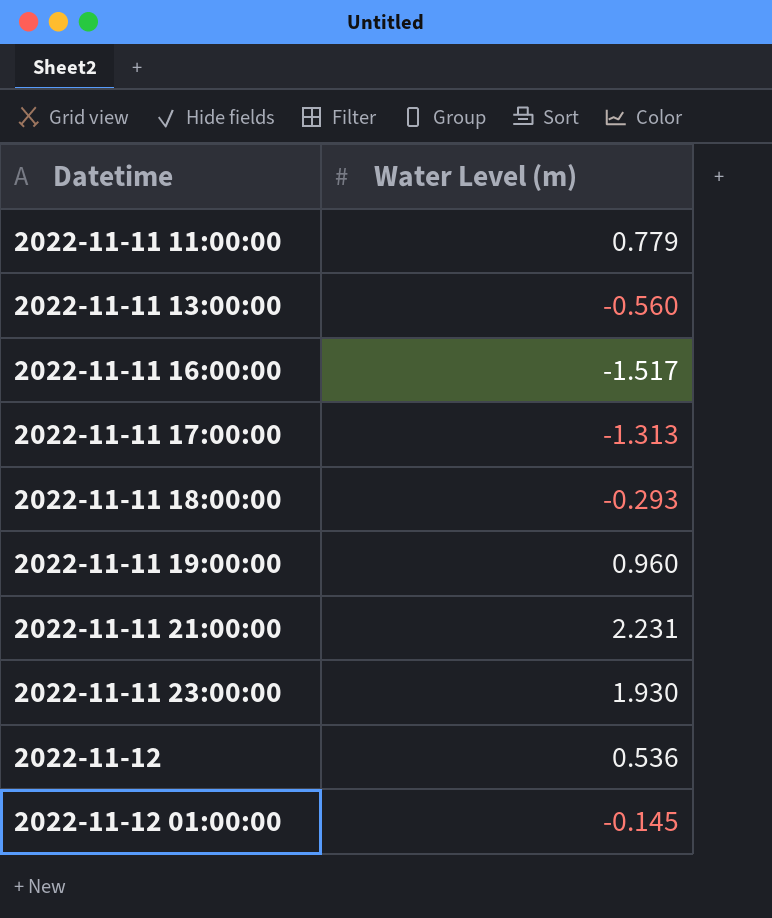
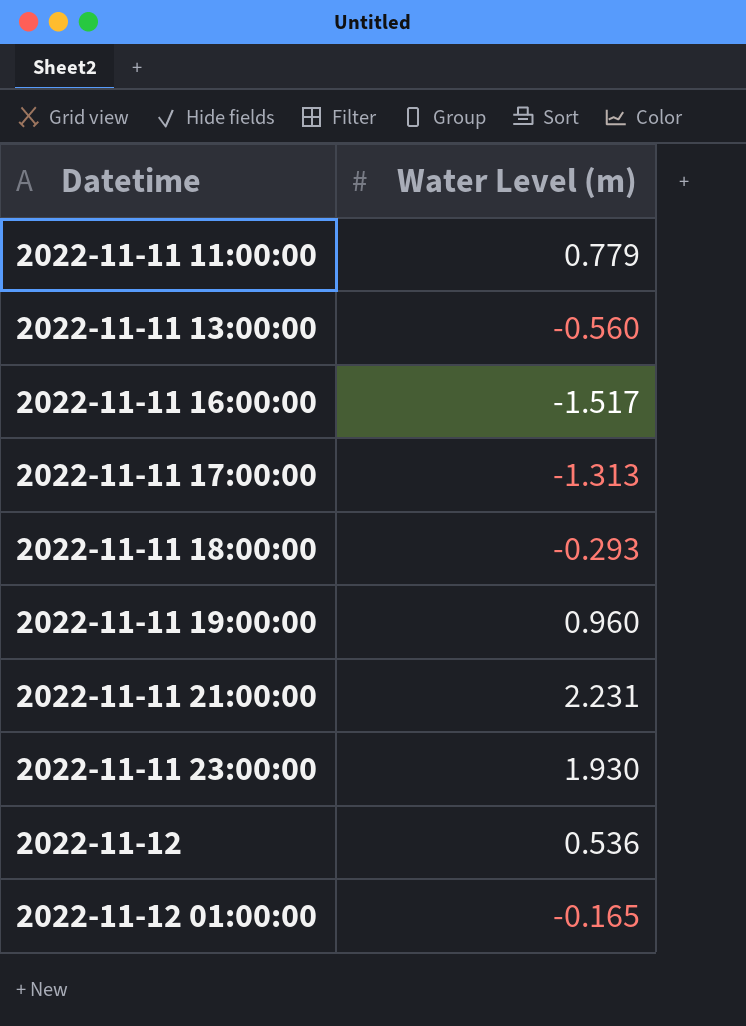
2022-11-12 01:00:00 | Water Level (m): -0.145 -> -0.165

